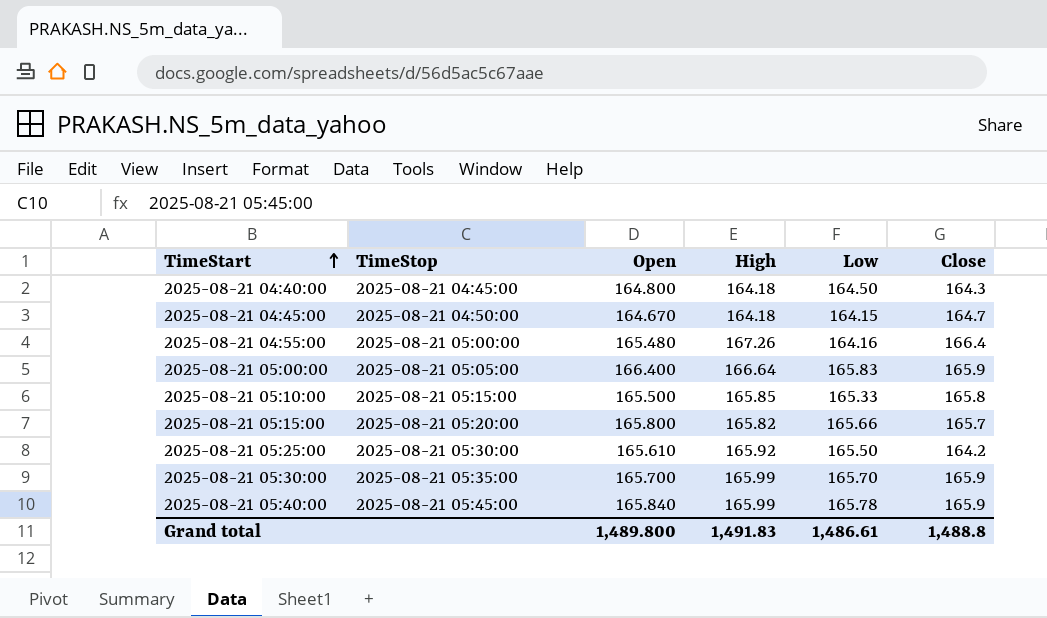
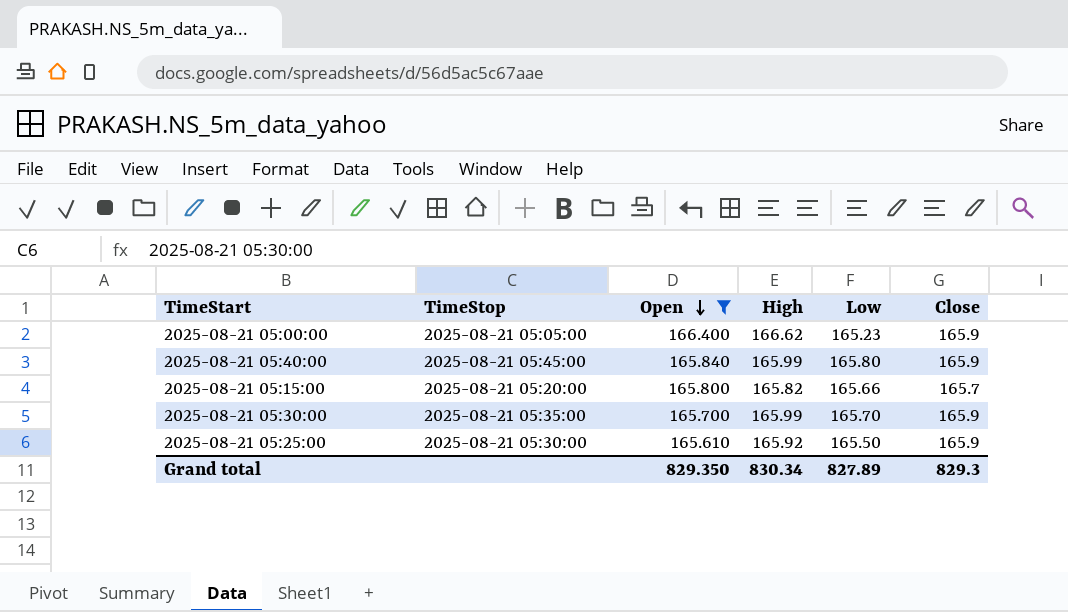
filter: none -> Open >= 165.610
row order: TimeStart ascending -> Open descending
2025-08-21 05:00:00 | High: 166.64 -> 166.62
2025-08-21 05:00:00 | Low: 165.83 -> 165.23
2025-08-21 05:40:00 | Low: 165.78 -> 165.80
2025-08-21 05:25:00 | Close: 164.2 -> 165.9
Grand total | Open: 1,489.800 -> 829.350
Grand total | High: 1,491.83 -> 830.34
Grand total | Low: 1,486.61 -> 827.89
Grand total | Close: 1,488.8 -> 829.3

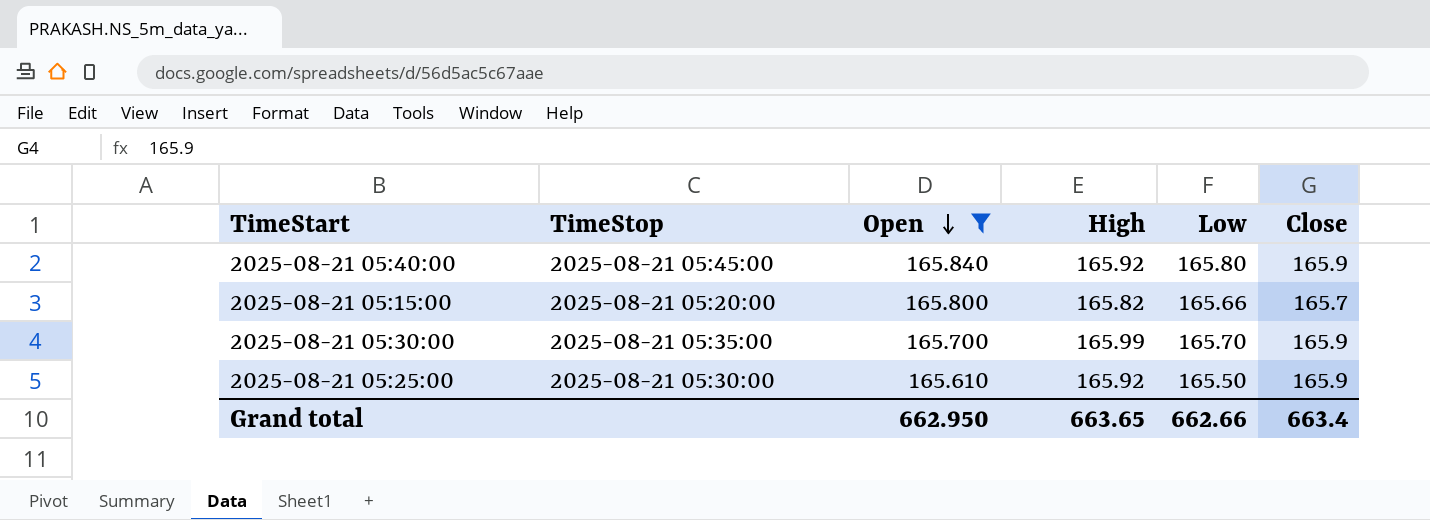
row 2025-08-21 05:00:00: 2025-08-21 05:05:00 | 166.400 | 166.62 | 165.23 | 165.9 -> none
2025-08-21 05:40:00 | High: 165.99 -> 165.92
Grand total | Open: 829.350 -> 662.950
Grand total | High: 830.34 -> 663.65
Grand total | Low: 827.89 -> 662.66
Grand total | Close: 829.3 -> 663.4

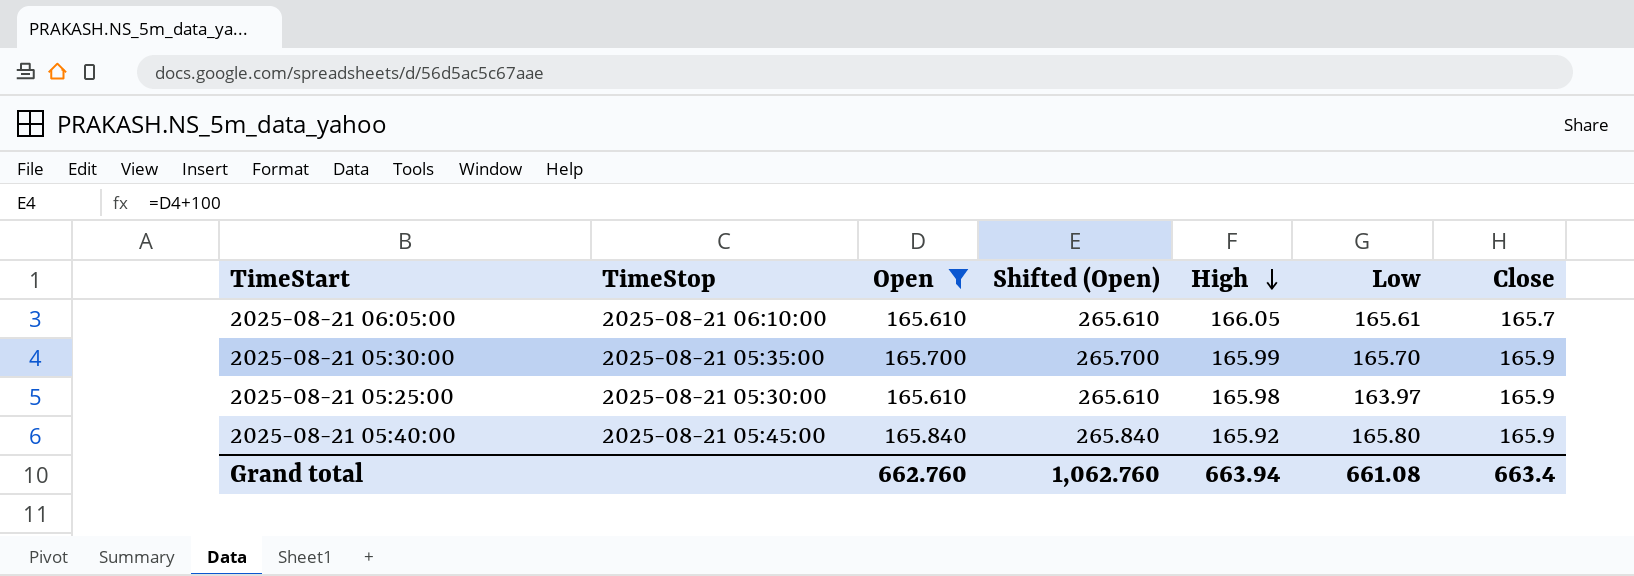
row order: Open descending -> High descending
column Shifted (Open) | formula: none -> [Open] + 100
row 2025-08-21 05:15:00: 2025-08-21 05:20:00 | 165.800 | 165.82 | 165.66 | 165.7 -> none
row 2025-08-21 06:05:00: none -> 2025-08-21 06:10:00 | 165.610 | 265.610 | 166.05 | 165.61 | 165.7
2025-08-21 05:25:00 | High: 165.92 -> 165.98
2025-08-21 05:25:00 | Low: 165.50 -> 163.97
Grand total | Open: 662.950 -> 662.760
Grand total | High: 663.65 -> 663.94
Grand total | Low: 662.66 -> 661.08

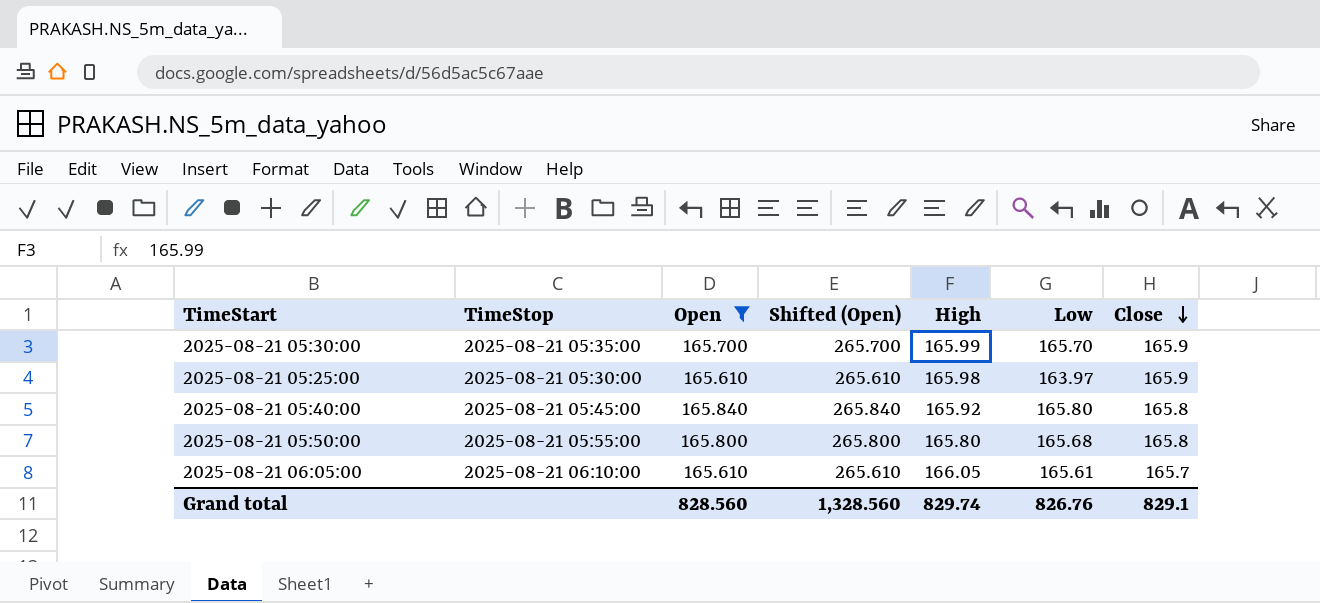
row order: High descending -> Close descending
2025-08-21 05:40:00 | Close: 165.9 -> 165.8
row 2025-08-21 05:50:00: none -> 2025-08-21 05:55:00 | 165.800 | 265.800 | 165.80 | 165.68 | 165.8
Grand total | Open: 662.760 -> 828.560
Grand total | Shifted (Open): 1,062.760 -> 1,328.560
Grand total | High: 663.94 -> 829.74
Grand total | Low: 661.08 -> 826.76
Grand total | Close: 663.4 -> 829.1

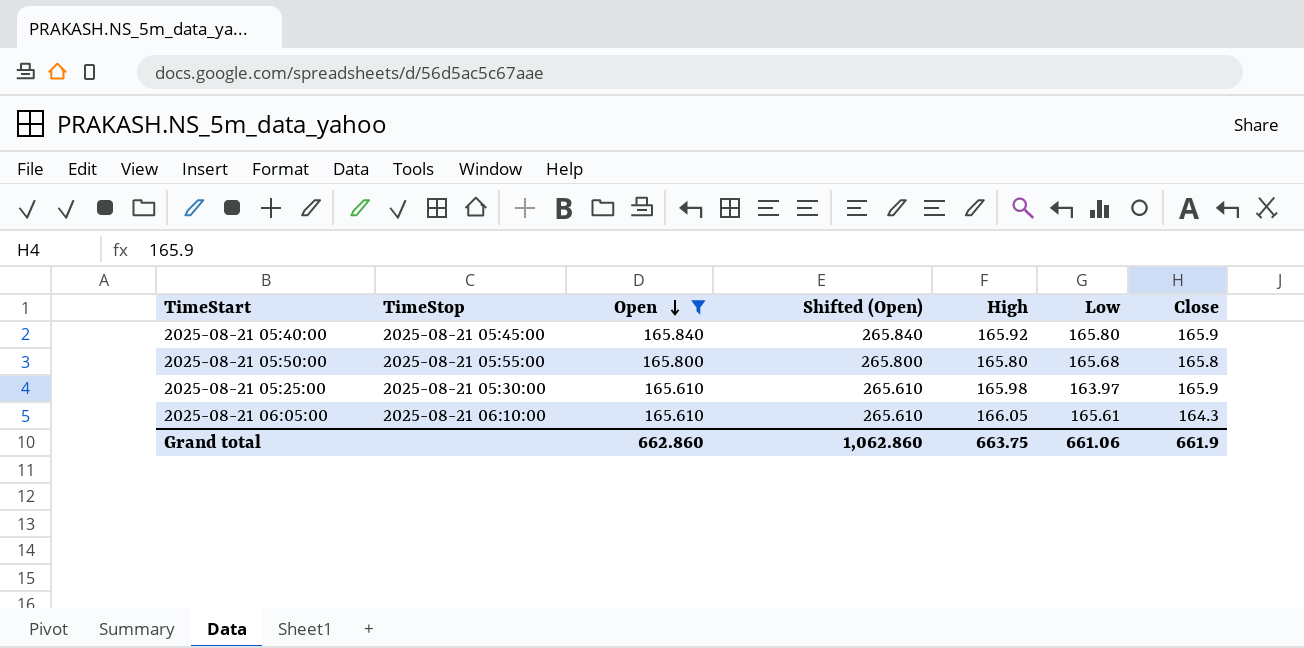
row order: Close descending -> Open descending
row 2025-08-21 05:30:00: 2025-08-21 05:35:00 | 165.700 | 265.700 | 165.99 | 165.70 | 165.9 -> none
2025-08-21 05:40:00 | Close: 165.8 -> 165.9
2025-08-21 06:05:00 | Close: 165.7 -> 164.3
Grand total | Open: 828.560 -> 662.860
Grand total | Shifted (Open): 1,328.560 -> 1,062.860
Grand total | High: 829.74 -> 663.75
Grand total | Low: 826.76 -> 661.06
Grand total | Close: 829.1 -> 661.9

